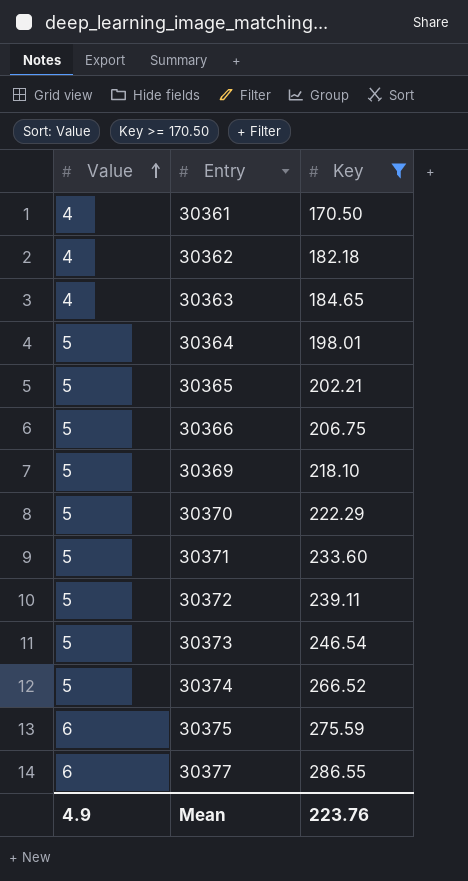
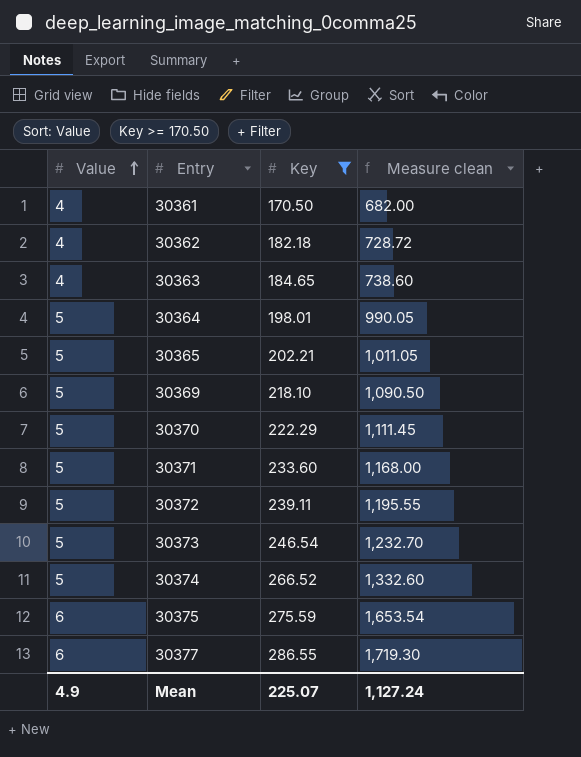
column Measure clean | formula: none -> [Value] * [Key]
row 30366: 5 | 206.75 -> none
Mean | Key: 223.76 -> 225.07

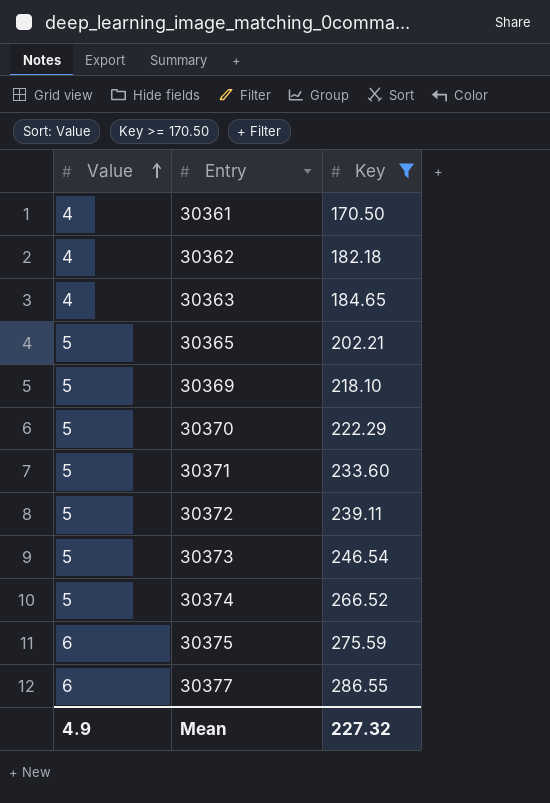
column Measure clean | formula: [Value] * [Key] -> none
row 30364: 5 | 198.01 | 990.05 -> none
Mean | Key: 225.07 -> 227.32

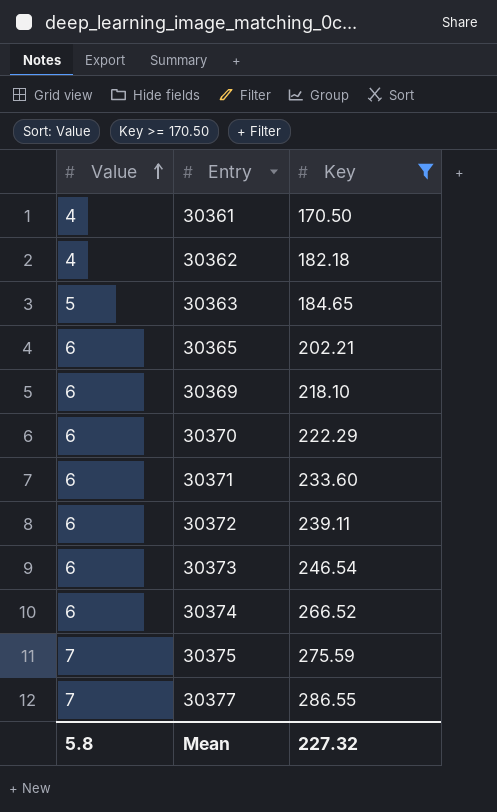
30363 | Value: 4 -> 5
30365 | Value: 5 -> 6
30369 | Value: 5 -> 6
30370 | Value: 5 -> 6
30371 | Value: 5 -> 6
30372 | Value: 5 -> 6
30373 | Value: 5 -> 6
30374 | Value: 5 -> 6
30375 | Value: 6 -> 7
30377 | Value: 6 -> 7
Mean | Value: 4.9 -> 5.8

